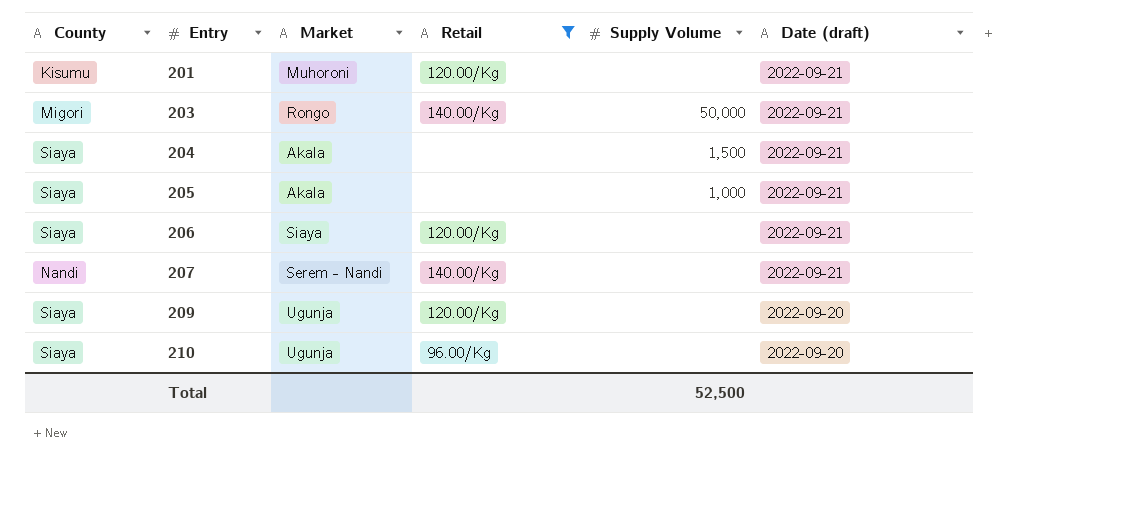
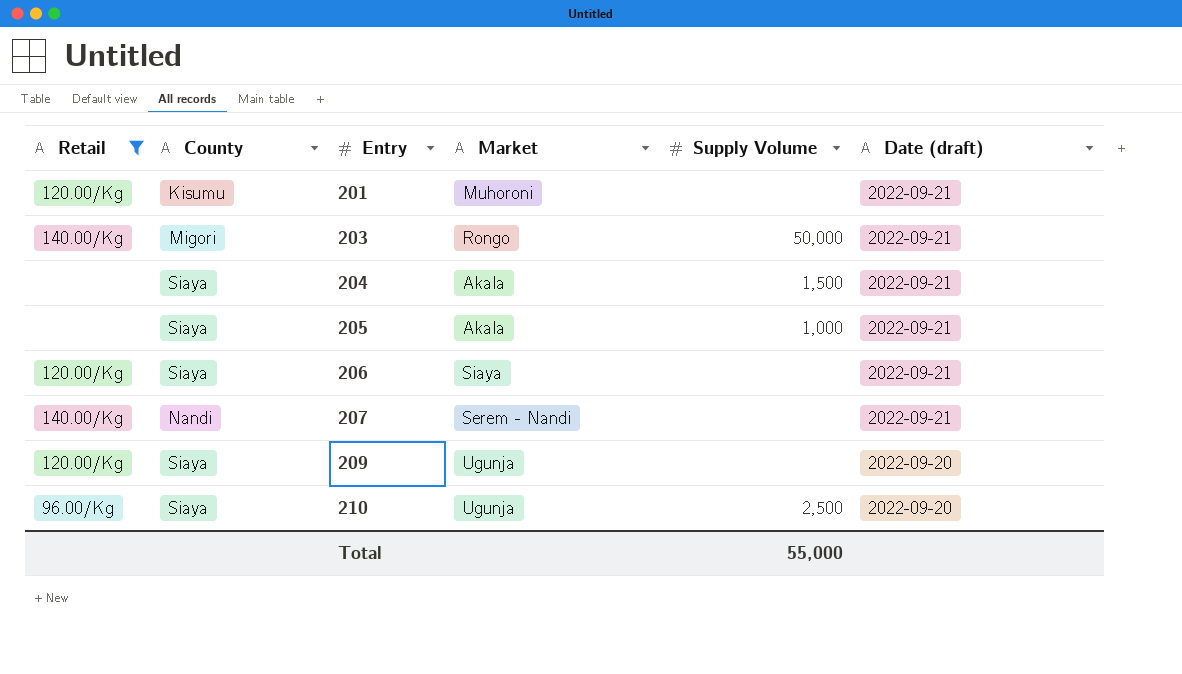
column Retail | position: 4 -> 1
210 | Supply Volume: none -> 2,500
Total | Supply Volume: 52,500 -> 55,000

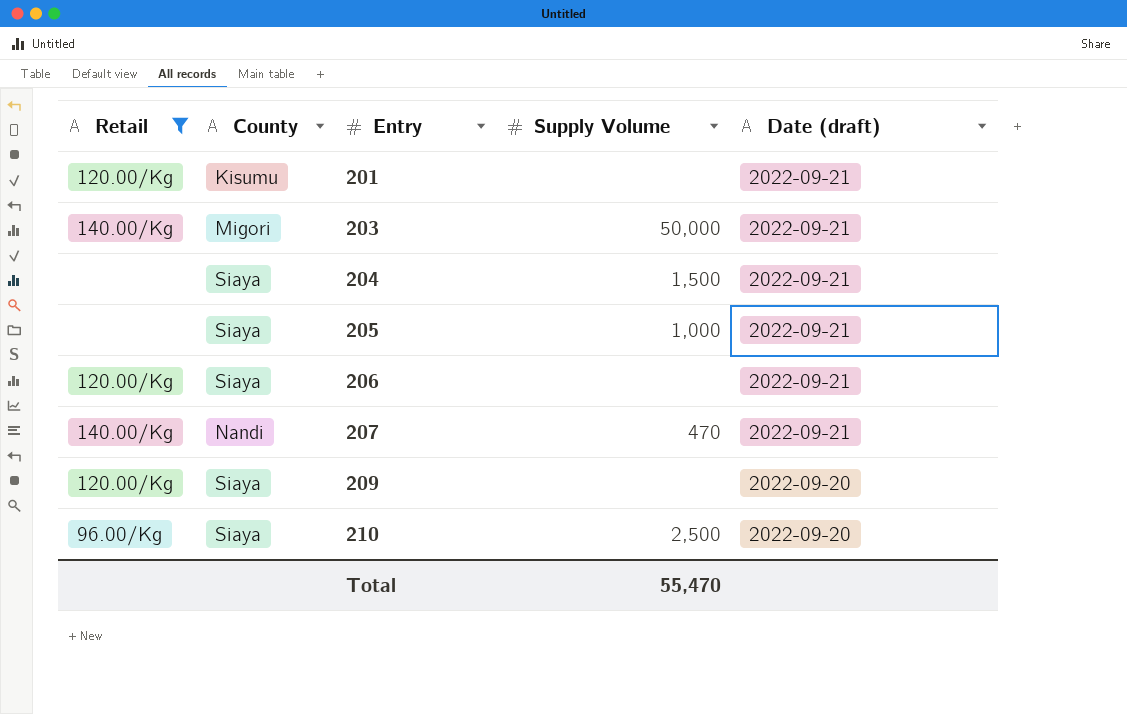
column Market | position: 4 -> none
207 | Supply Volume: none -> 470
Total | Supply Volume: 55,000 -> 55,470

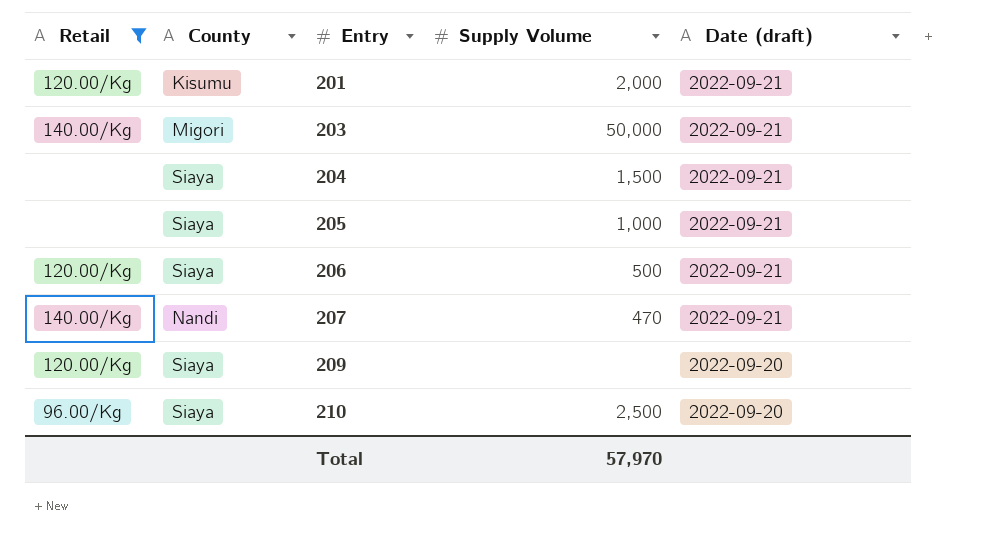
201 | Supply Volume: none -> 2,000
206 | Supply Volume: none -> 500
Total | Supply Volume: 55,470 -> 57,970

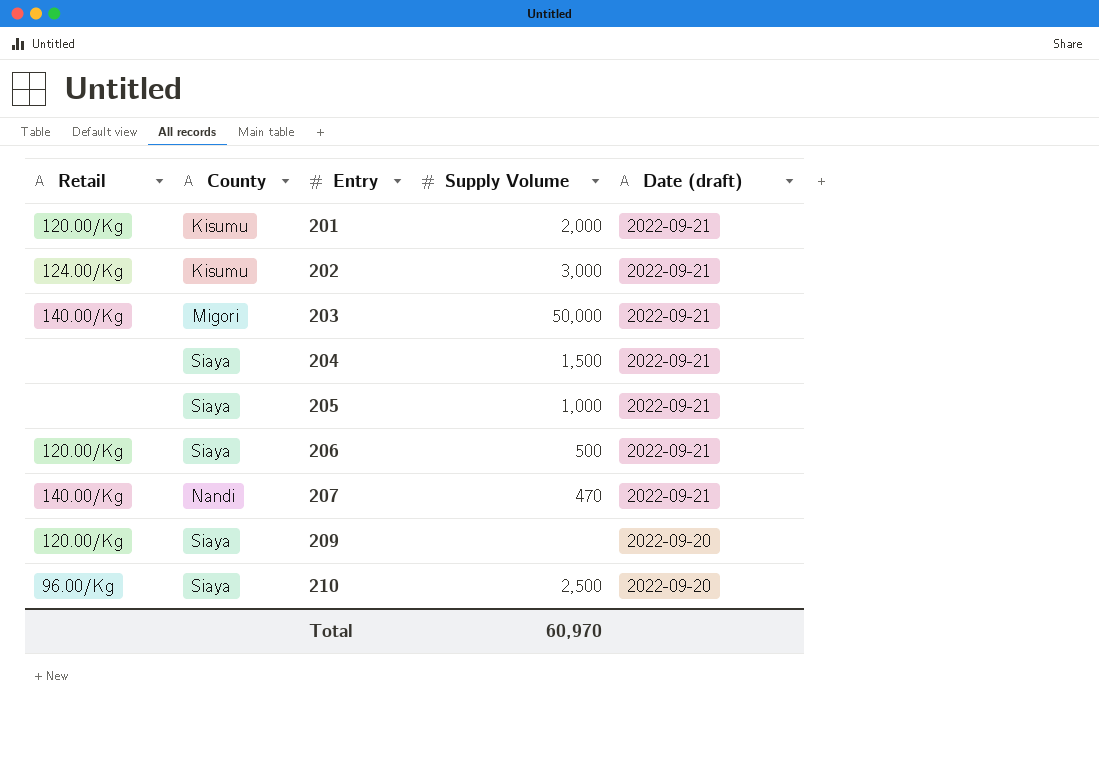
filter: Retail != 124.00/Kg -> none
Total | Supply Volume: 57,970 -> 60,970

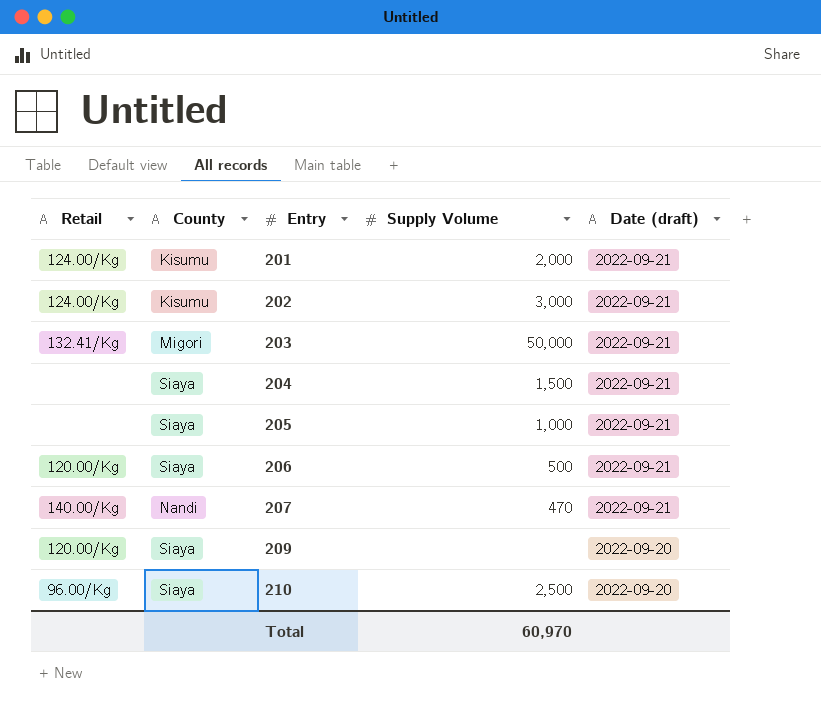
201 | Retail: 120.00/Kg -> 124.00/Kg
203 | Retail: 140.00/Kg -> 132.41/Kg

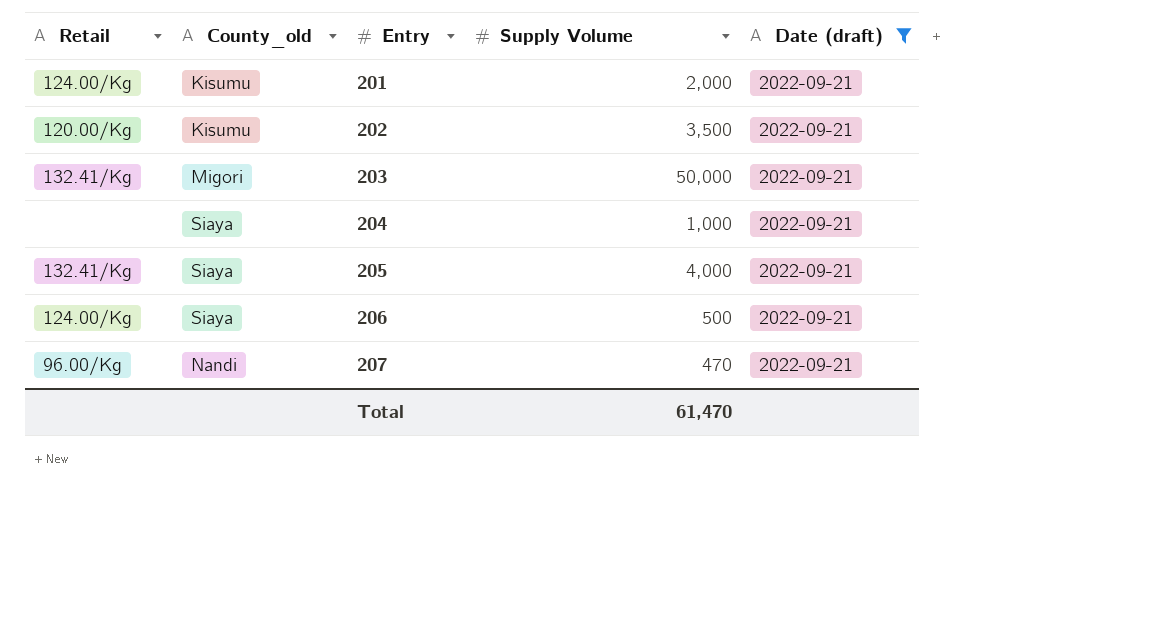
filter: none -> Date (draft) = 2022-09-21
column name: County -> County_old
202 | Retail: 124.00/Kg -> 120.00/Kg
202 | Supply Volume: 3,000 -> 3,500
204 | Supply Volume: 1,500 -> 1,000
205 | Retail: none -> 132.41/Kg
205 | Supply Volume: 1,000 -> 4,000
206 | Retail: 120.00/Kg -> 124.00/Kg
207 | Retail: 140.00/Kg -> 96.00/Kg
Total | Supply Volume: 60,970 -> 61,470

